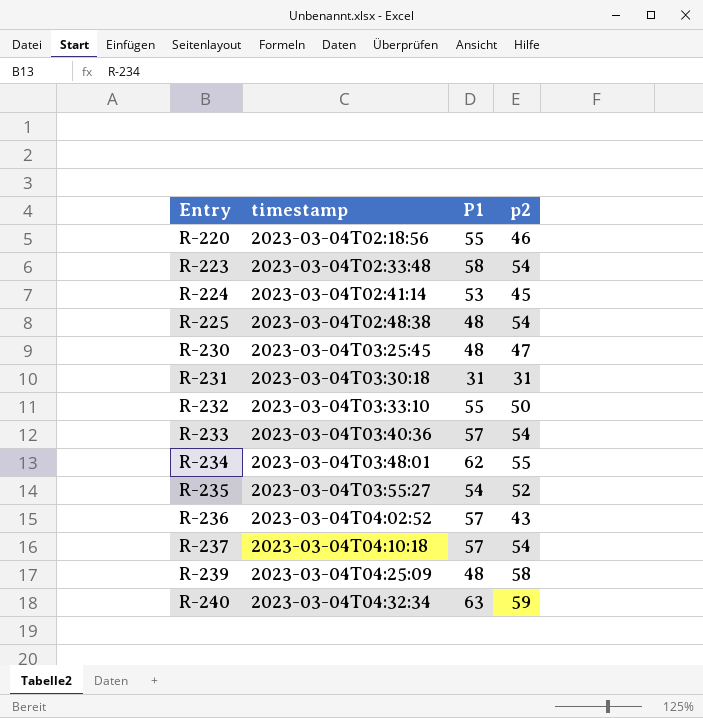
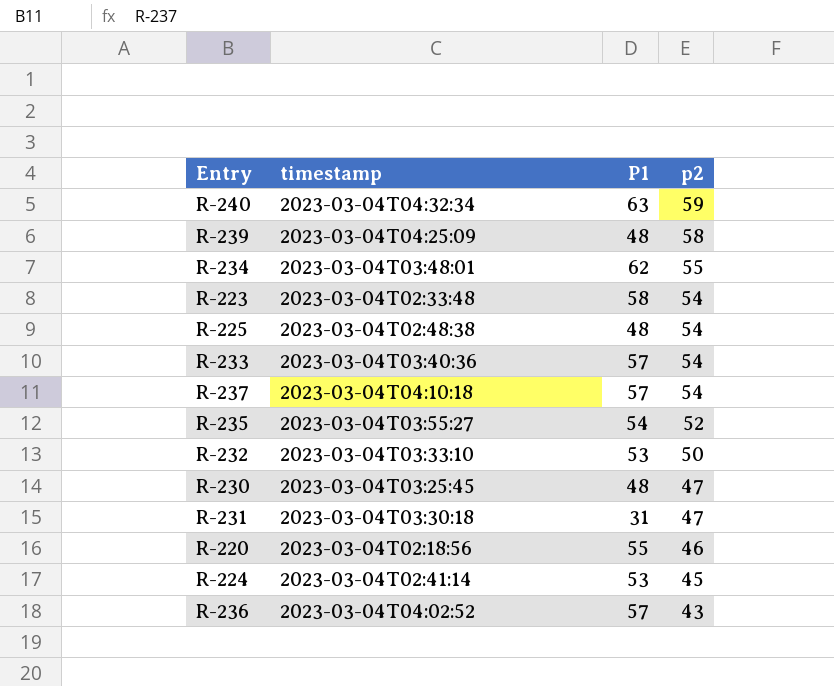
row order: Entry ascending -> p2 descending
R-232 | P1: 55 -> 53
R-231 | p2: 31 -> 47

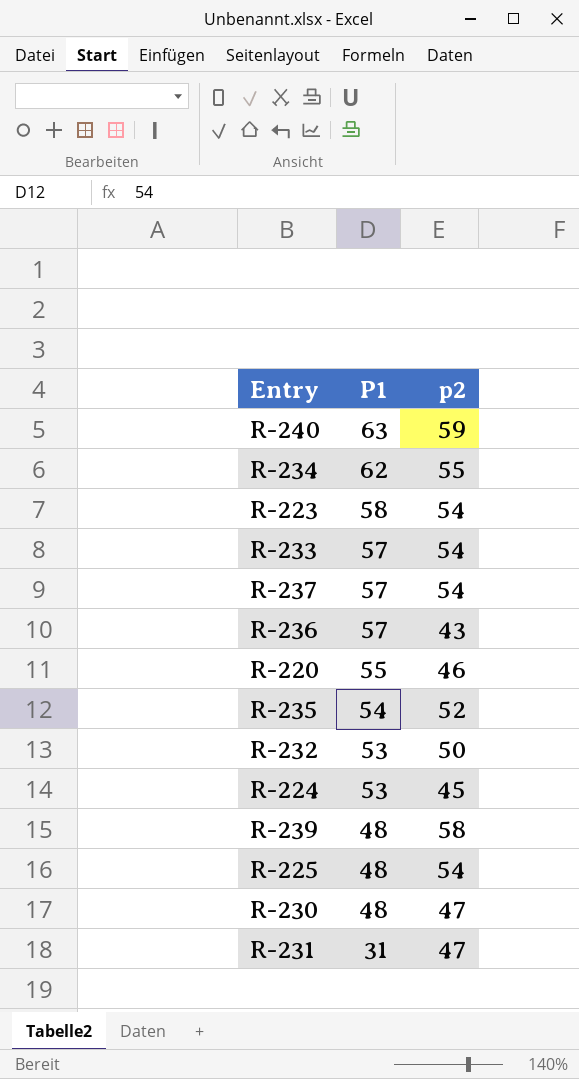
row order: p2 descending -> P1 descending
column timestamp | position: 2 -> none

